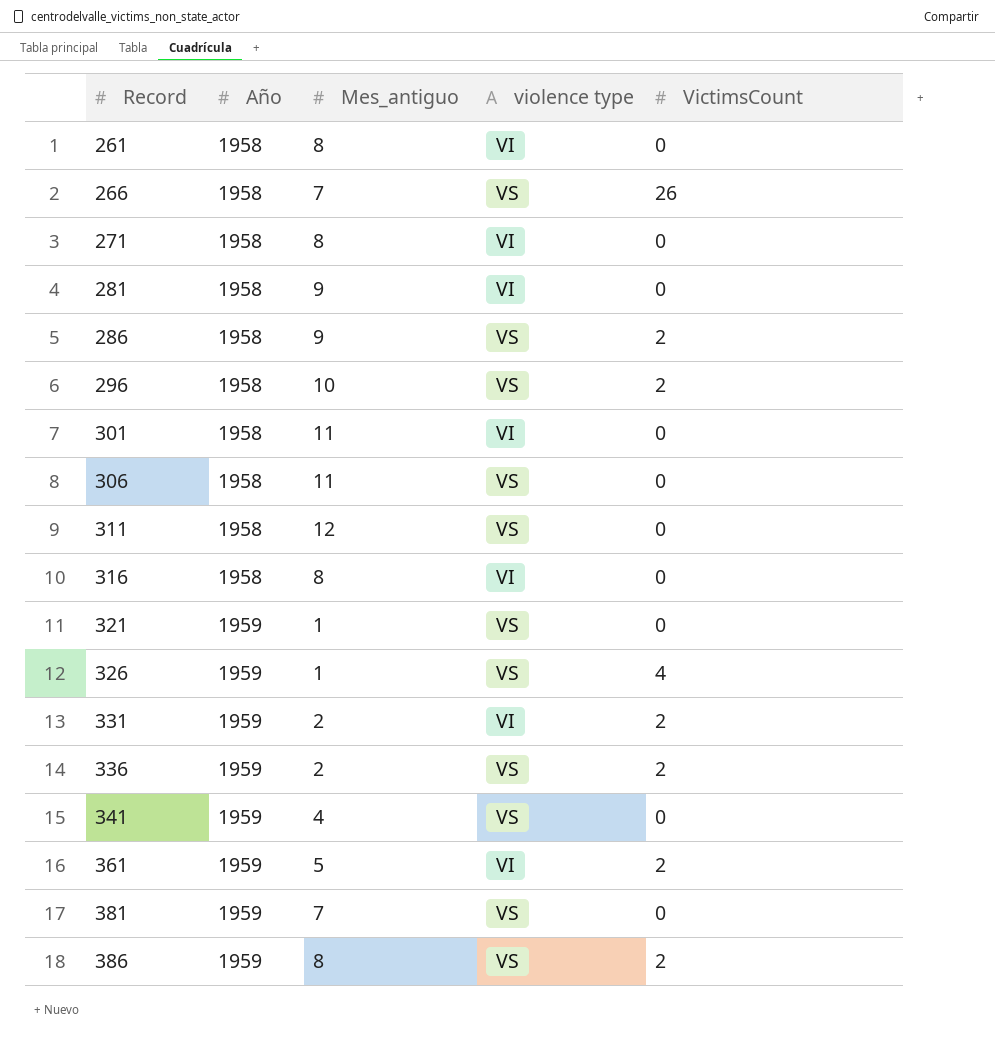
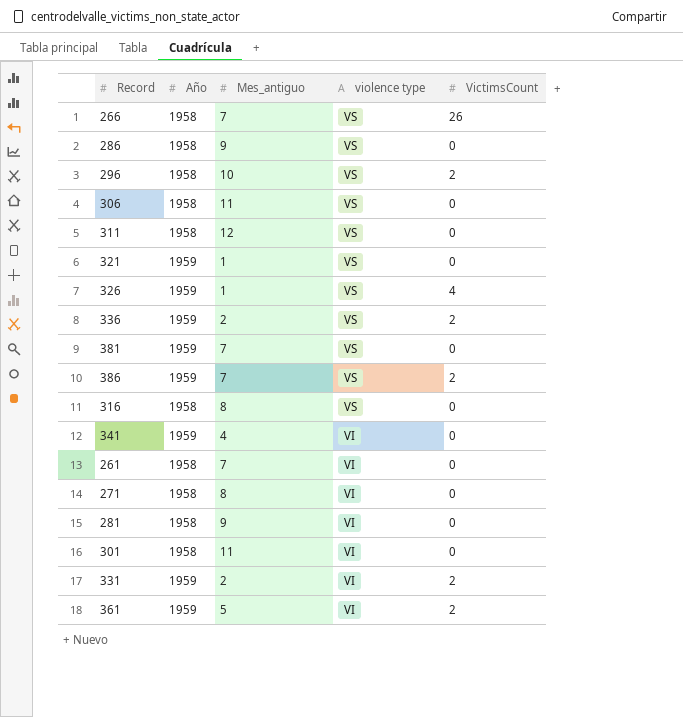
row order: Record ascending -> violence type descending
286 | VictimsCount: 2 -> 0
386 | Mes_antiguo: 8 -> 7
316 | violence type: VI -> VS
341 | violence type: VS -> VI
261 | Mes_antiguo: 8 -> 7

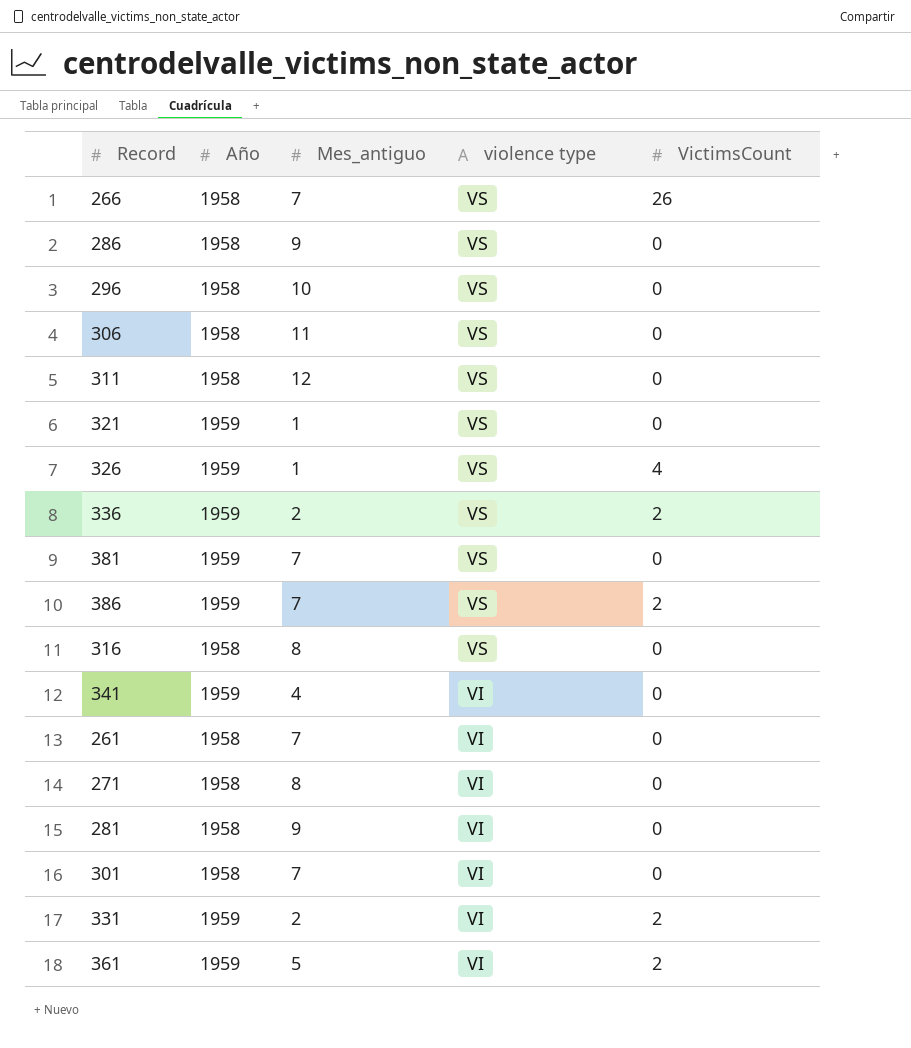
296 | VictimsCount: 2 -> 0
301 | Mes_antiguo: 11 -> 7

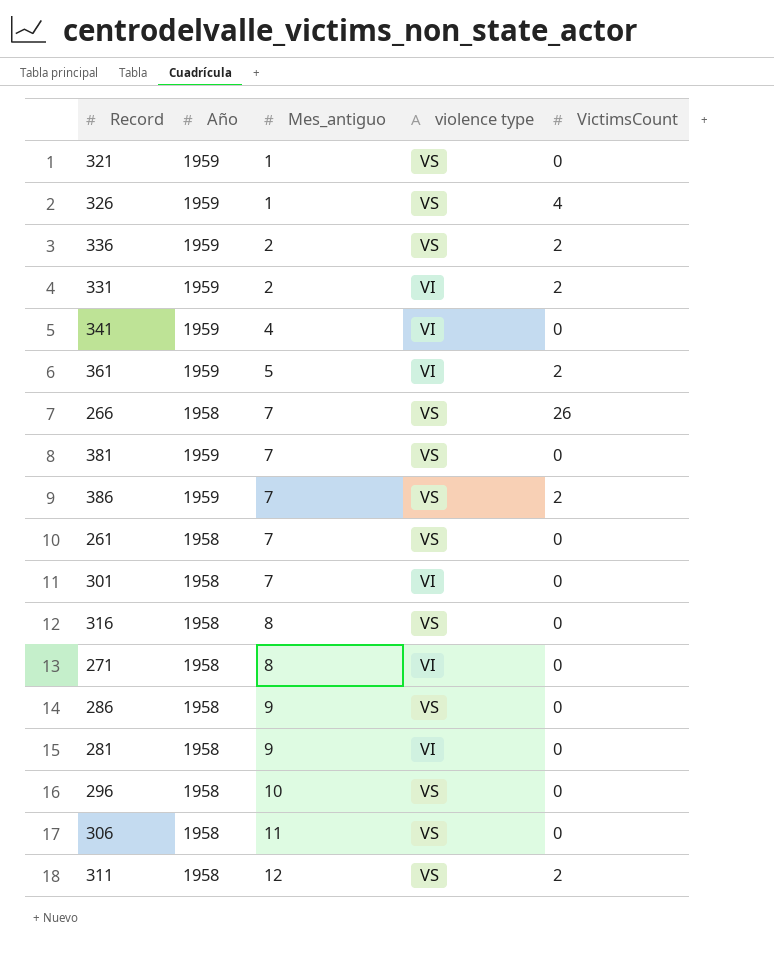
row order: violence type descending -> Mes_antiguo ascending
261 | violence type: VI -> VS
311 | VictimsCount: 0 -> 2

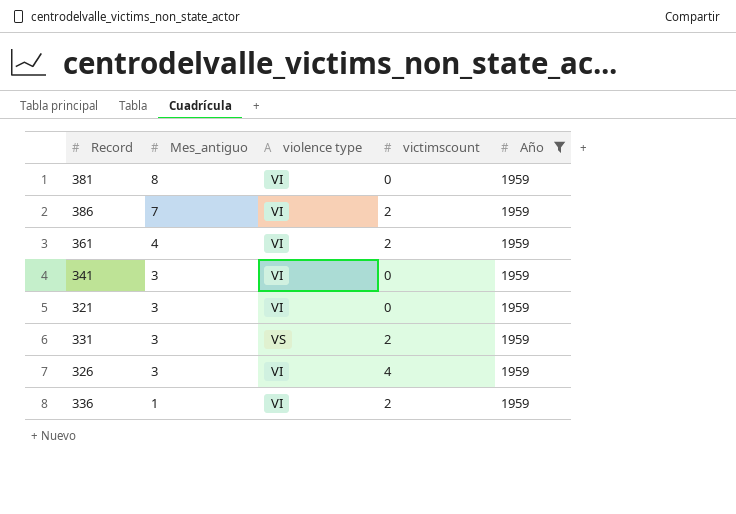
filter: none -> Año = 1959
row order: Mes_antiguo ascending -> Mes_antiguo descending
column name: VictimsCount -> victimscount
column Año | position: 2 -> 5
381 | Mes_antiguo: 7 -> 8
381 | violence type: VS -> VI
386 | violence type: VS -> VI
361 | Mes_antiguo: 5 -> 4
341 | Mes_antiguo: 4 -> 3
321 | Mes_antiguo: 1 -> 3
321 | violence type: VS -> VI
331 | Mes_antiguo: 2 -> 3
331 | violence type: VI -> VS
326 | Mes_antiguo: 1 -> 3
326 | violence type: VS -> VI
336 | Mes_antiguo: 2 -> 1
336 | violence type: VS -> VI

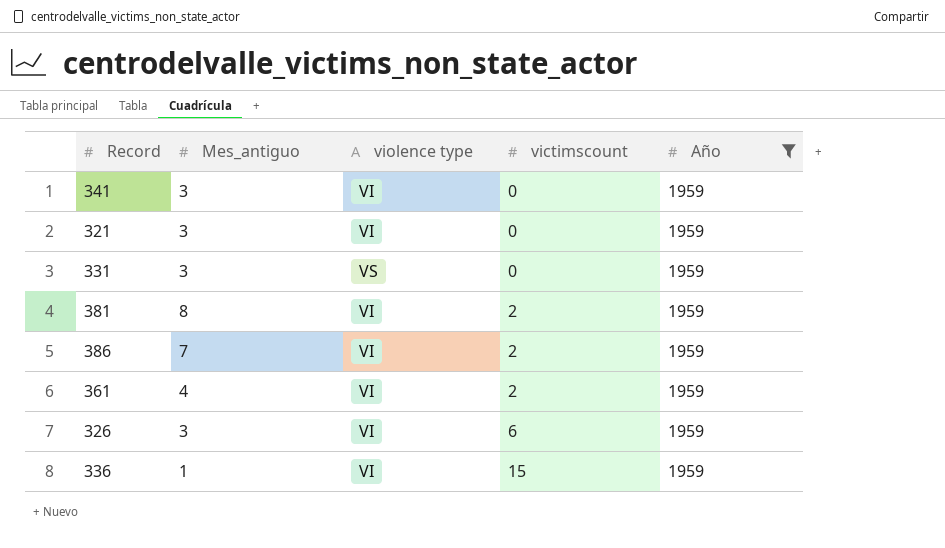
row order: Mes_antiguo descending -> victimscount ascending
331 | victimscount: 2 -> 0
381 | victimscount: 0 -> 2
326 | victimscount: 4 -> 6
336 | victimscount: 2 -> 15

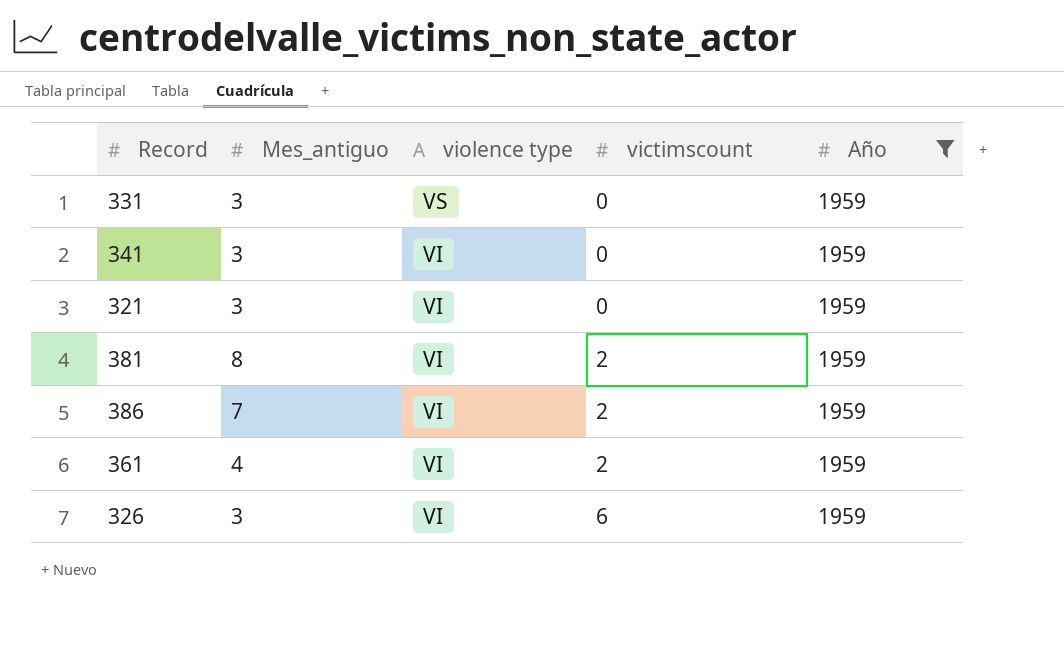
row order: victimscount ascending -> violence type descending
row 336: 1 | VI | 15 | 1959 -> none

